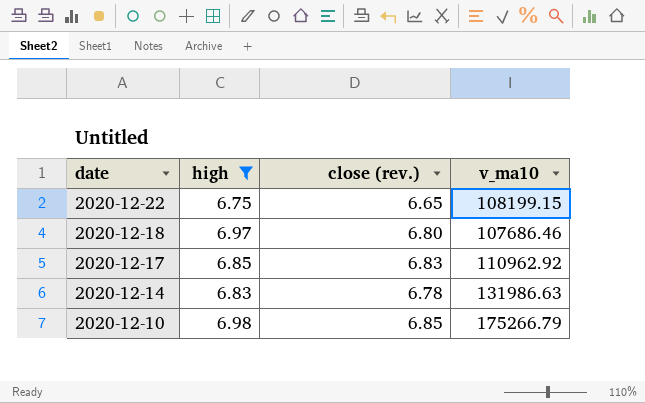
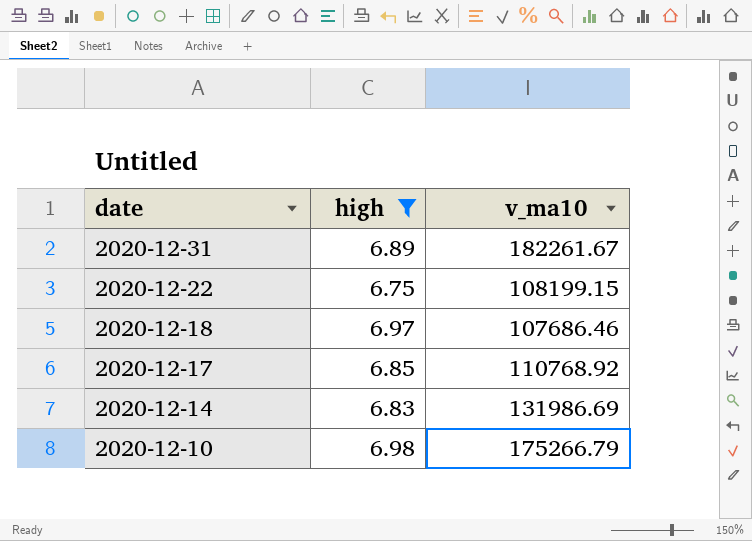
column close (rev.) | position: 3 -> none
row 2020-12-31: none -> 6.89 | 182261.67
2020-12-17 | v_ma10: 110962.92 -> 110768.92
2020-12-14 | v_ma10: 131986.63 -> 131986.69

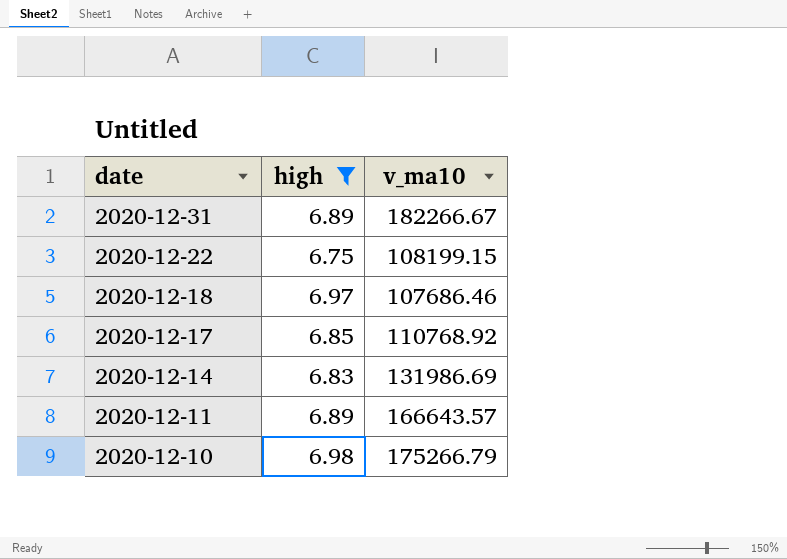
2020-12-31 | v_ma10: 182261.67 -> 182266.67
row 2020-12-11: none -> 6.89 | 166643.57

